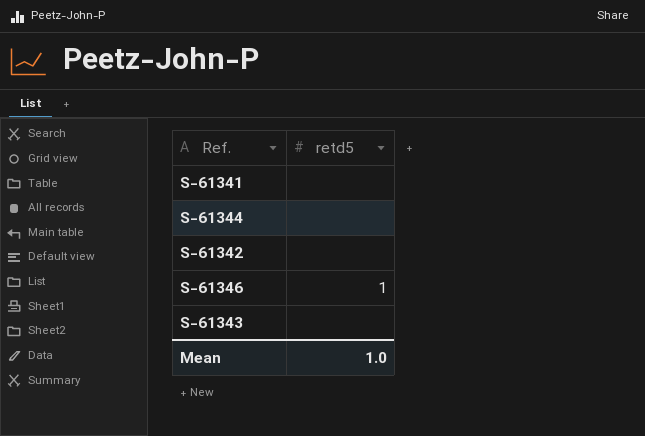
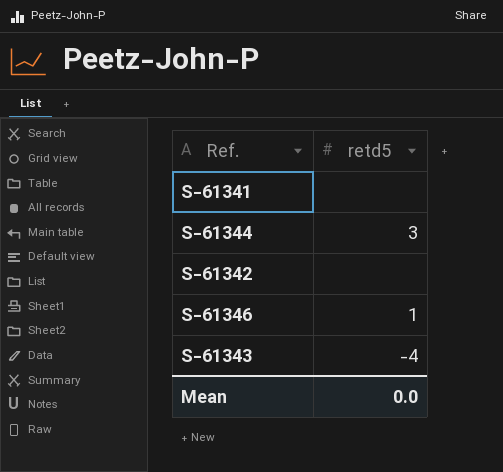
S-61344 | retd5: none -> 3
S-61343 | retd5: none -> -4
Mean | retd5: 1.0 -> 0.0

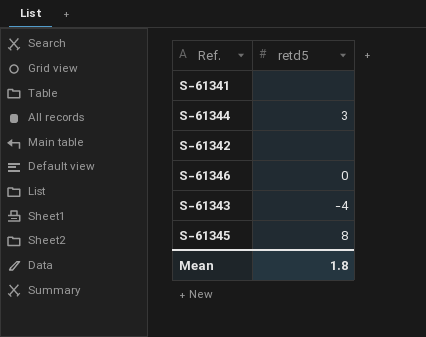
S-61346 | retd5: 1 -> 0
row S-61345: none -> 8
Mean | retd5: 0.0 -> 1.8

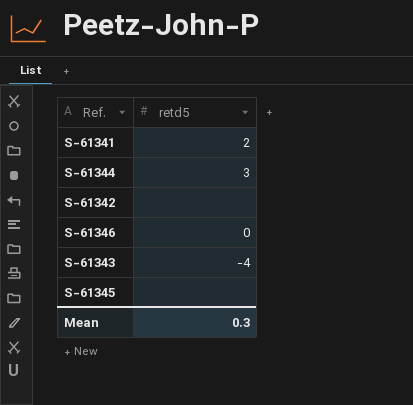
S-61341 | retd5: none -> 2
S-61345 | retd5: 8 -> none
Mean | retd5: 1.8 -> 0.3

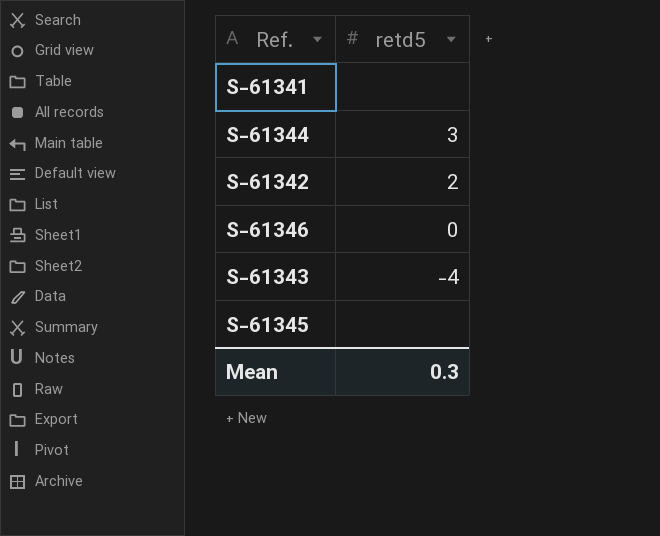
S-61341 | retd5: 2 -> none
S-61342 | retd5: none -> 2

